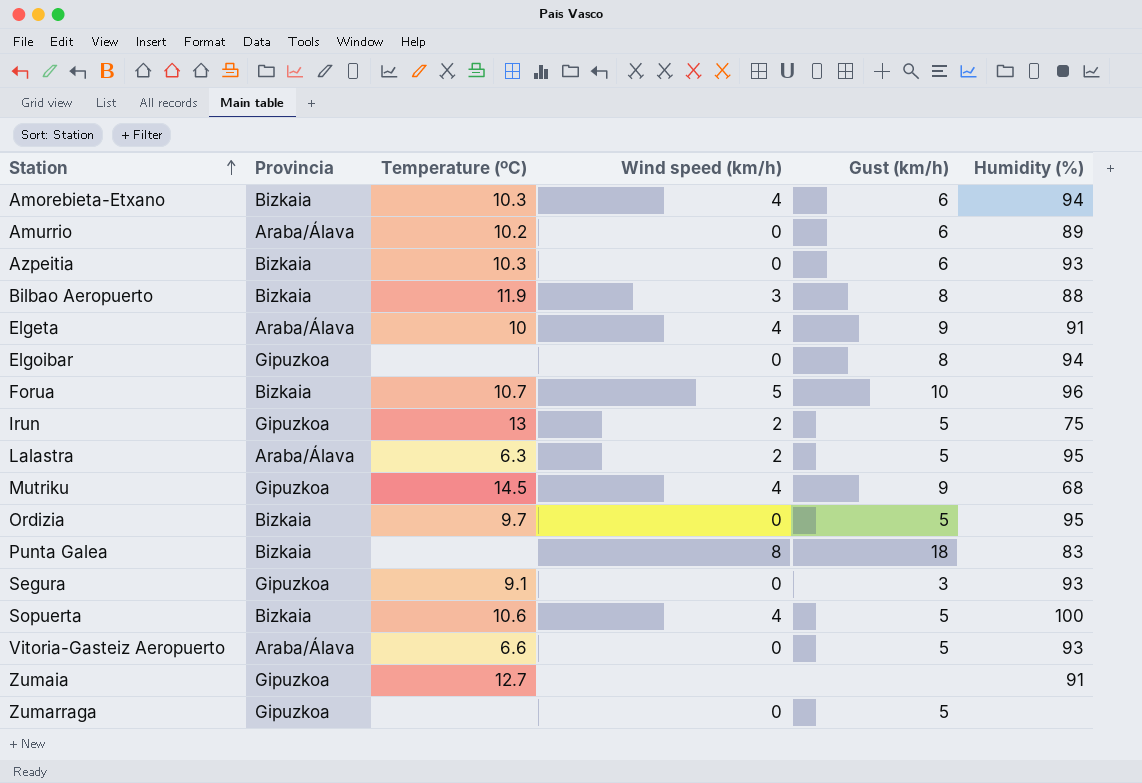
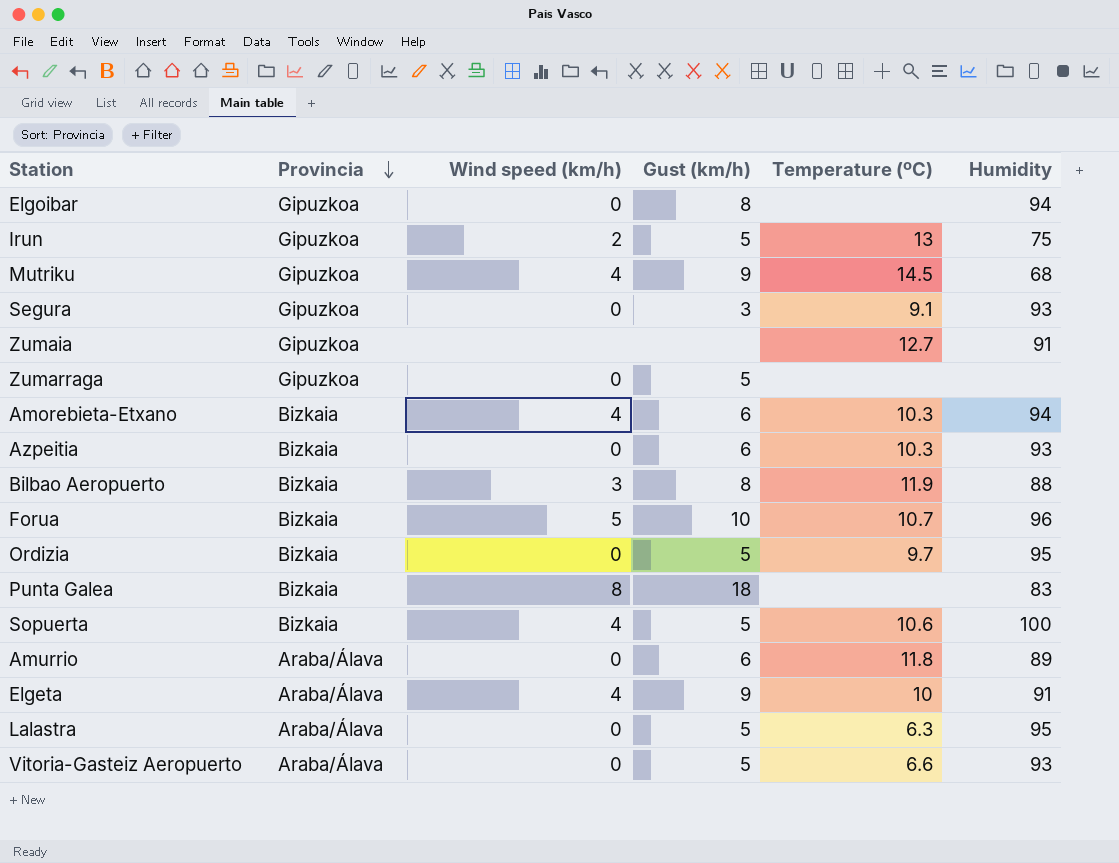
row order: Station ascending -> Provincia descending
column Temperature (ºC) | position: 3 -> 5
column name: Humidity (%) -> Humidity
Amurrio | Temperature (ºC): 10.2 -> 11.8
Lalastra | Wind speed (km/h): 2 -> 0

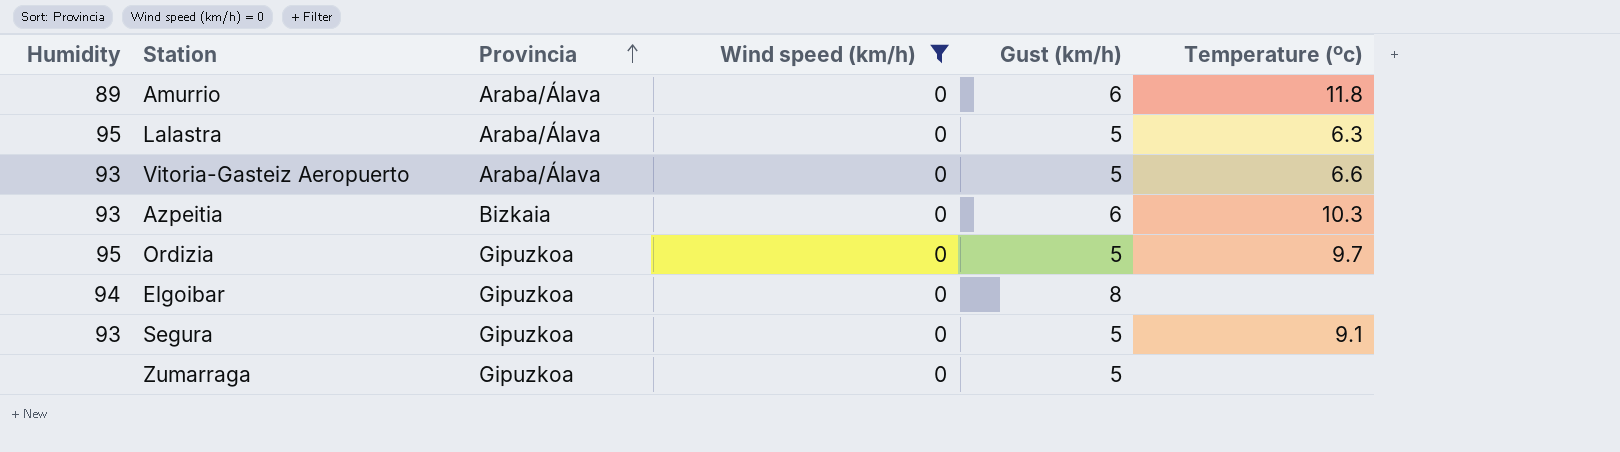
filter: none -> Wind speed (km/h) = 0
row order: Provincia descending -> Provincia ascending
column Humidity | position: 6 -> 1
column name: Temperature (ºC) -> Temperature (ºc)
Ordizia | Provincia: Bizkaia -> Gipuzkoa
Segura | Gust (km/h): 3 -> 5

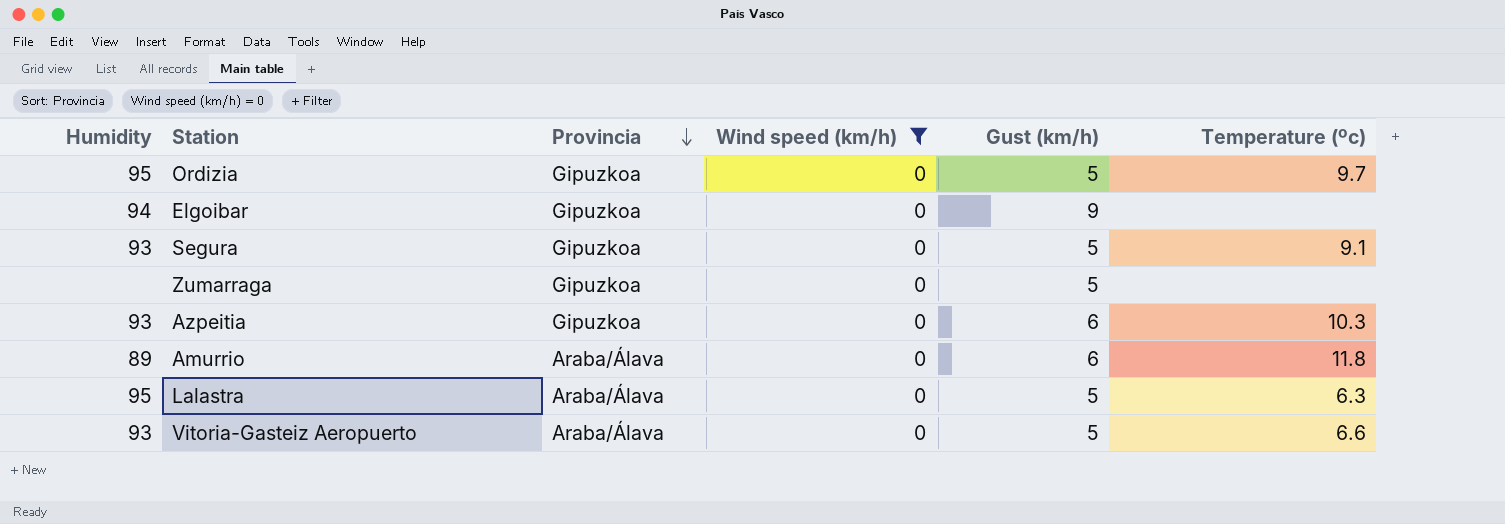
row order: Provincia ascending -> Provincia descending
Elgoibar | Gust (km/h): 8 -> 9
Azpeitia | Provincia: Bizkaia -> Gipuzkoa

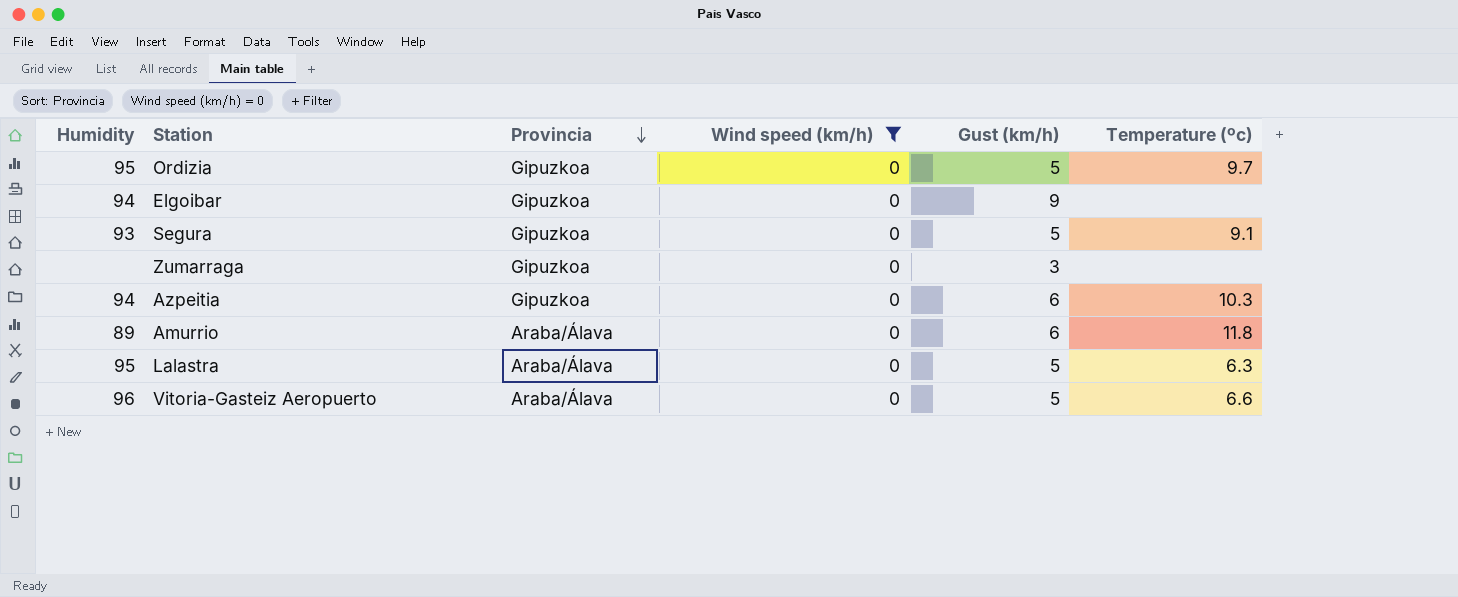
Zumarraga | Gust (km/h): 5 -> 3
Azpeitia | Humidity: 93 -> 94
Vitoria-Gasteiz Aeropuerto | Humidity: 93 -> 96

